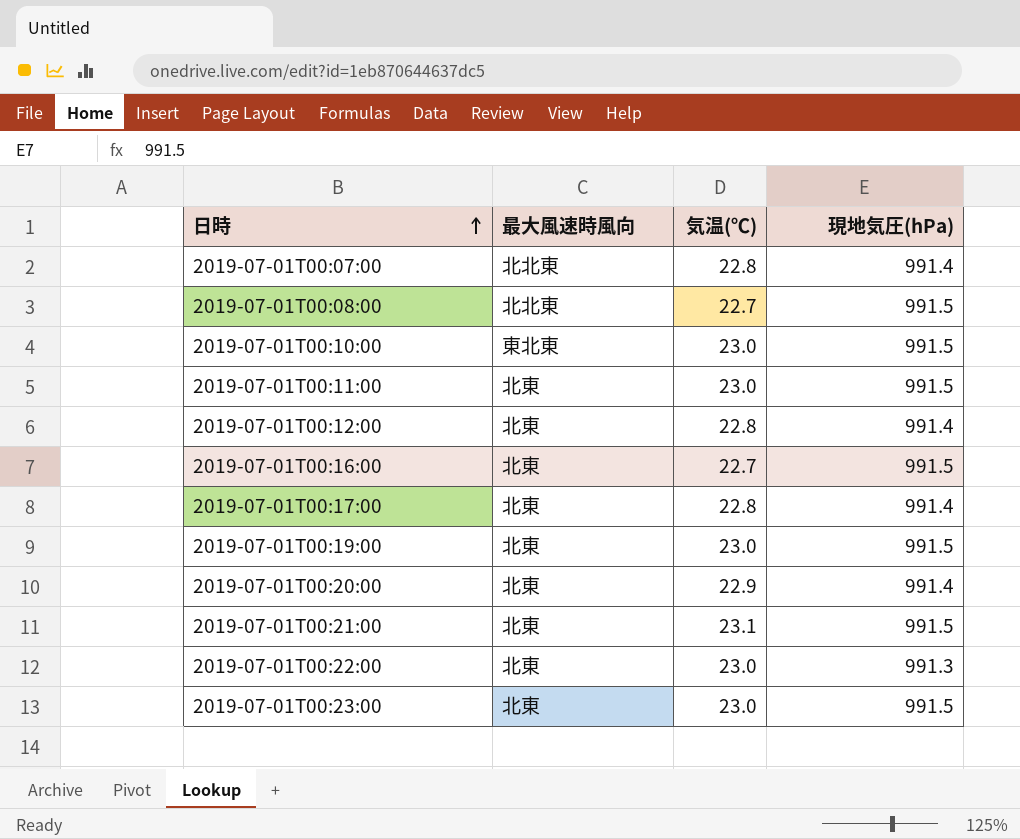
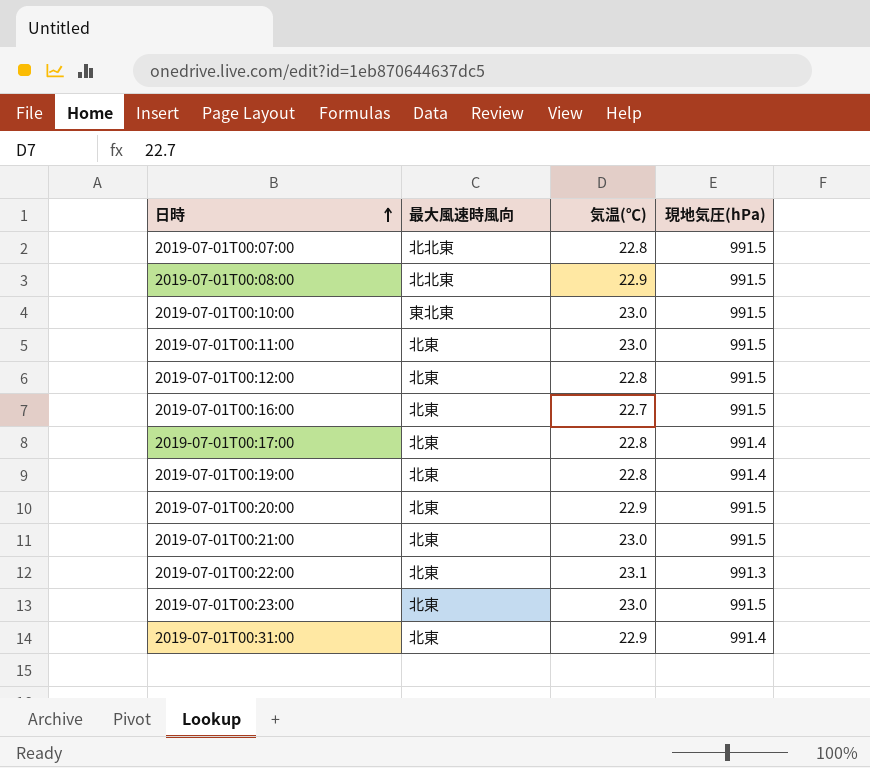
2019-07-01T00:07:00 | 現地気圧(hPa): 991.4 -> 991.5
2019-07-01T00:08:00 | 気温(℃): 22.7 -> 22.9
2019-07-01T00:12:00 | 現地気圧(hPa): 991.4 -> 991.5
2019-07-01T00:19:00 | 気温(℃): 23.0 -> 22.8
2019-07-01T00:19:00 | 現地気圧(hPa): 991.5 -> 991.4
2019-07-01T00:20:00 | 現地気圧(hPa): 991.4 -> 991.5
2019-07-01T00:21:00 | 気温(℃): 23.1 -> 23.0
2019-07-01T00:22:00 | 気温(℃): 23.0 -> 23.1
row 2019-07-01T00:31:00: none -> 北東 | 22.9 | 991.4

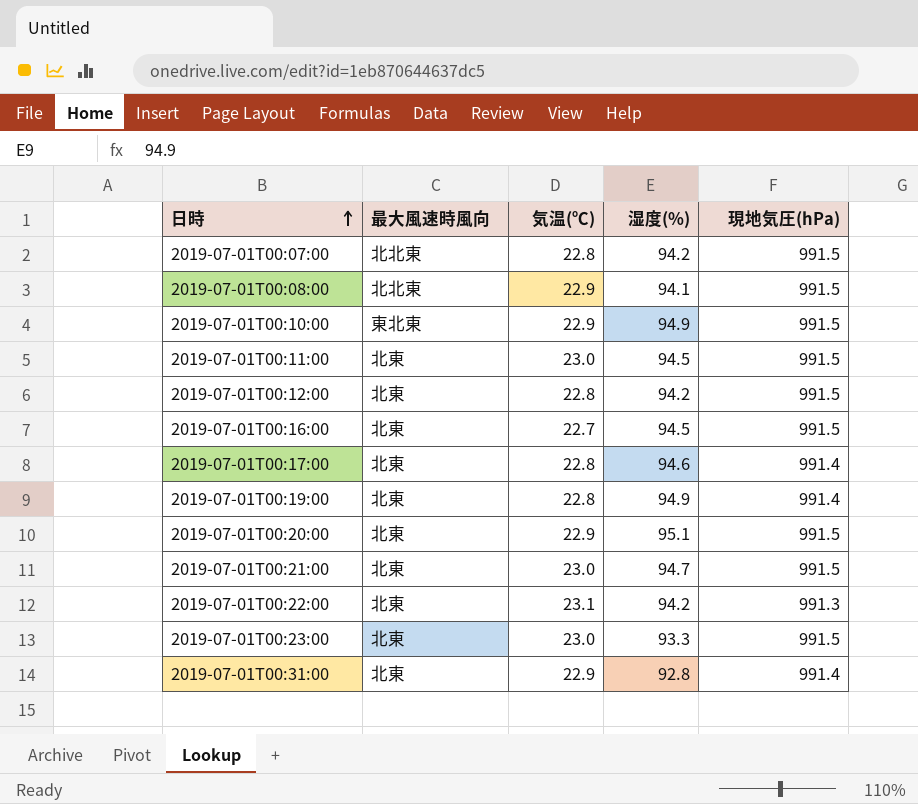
column 湿度(%) | position: none -> 4
2019-07-01T00:10:00 | 気温(℃): 23.0 -> 22.9

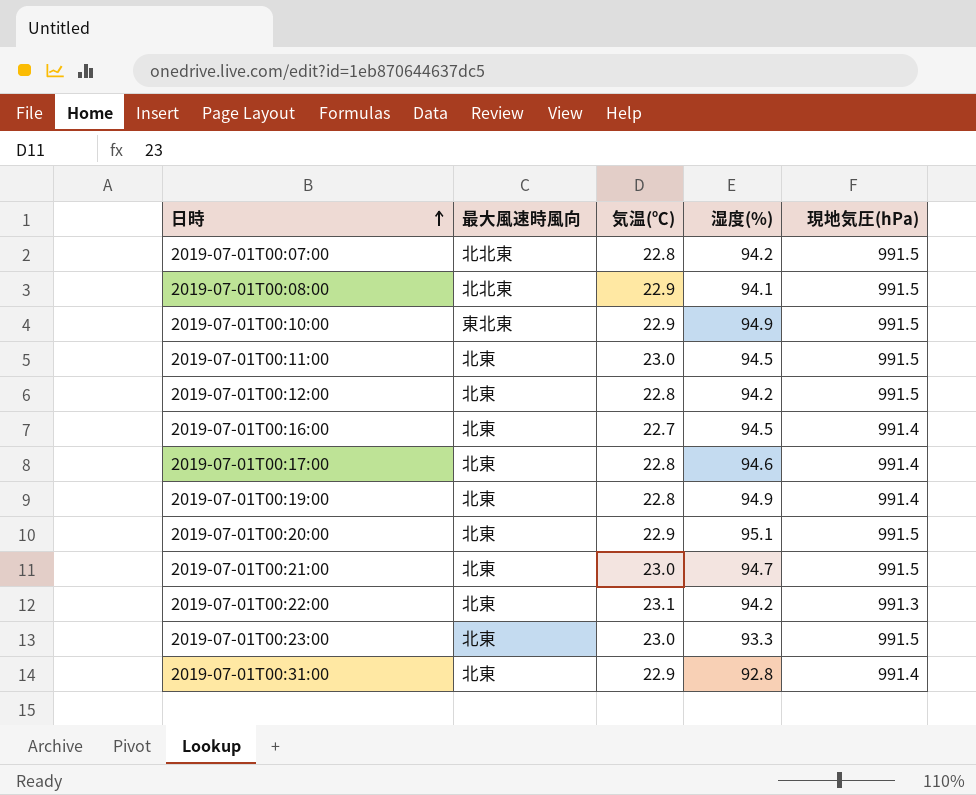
2019-07-01T00:16:00 | 現地気圧(hPa): 991.5 -> 991.4

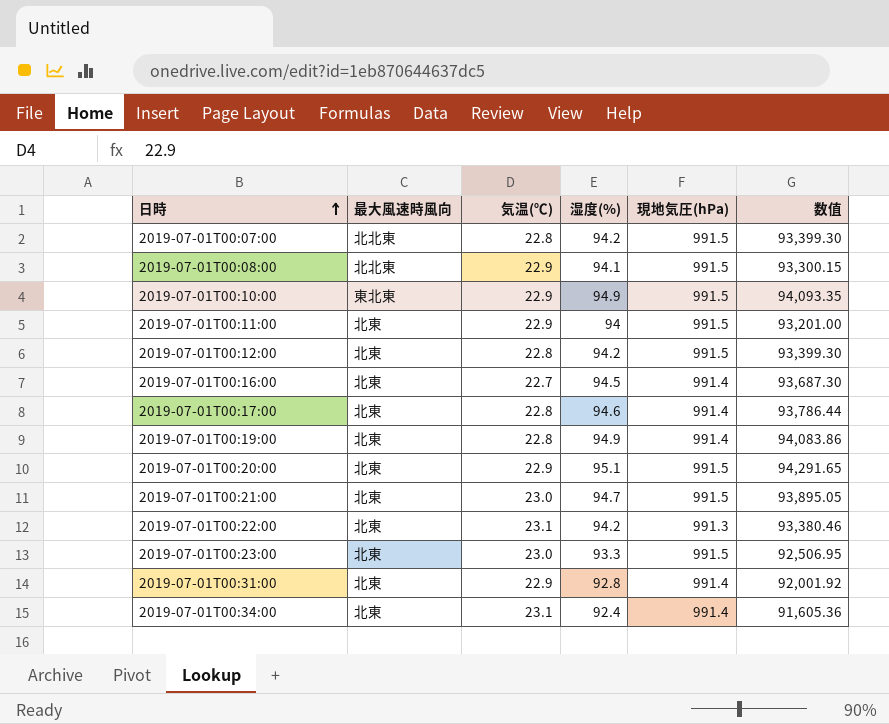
column 数值 | formula: none -> [湿度(%)] * [現地気圧(hPa)]
2019-07-01T00:11:00 | 気温(℃): 23.0 -> 22.9
2019-07-01T00:11:00 | 湿度(%): 94.5 -> 94
row 2019-07-01T00:34:00: none -> 北東 | 23.1 | 92.4 | 991.4 | 91,605.36

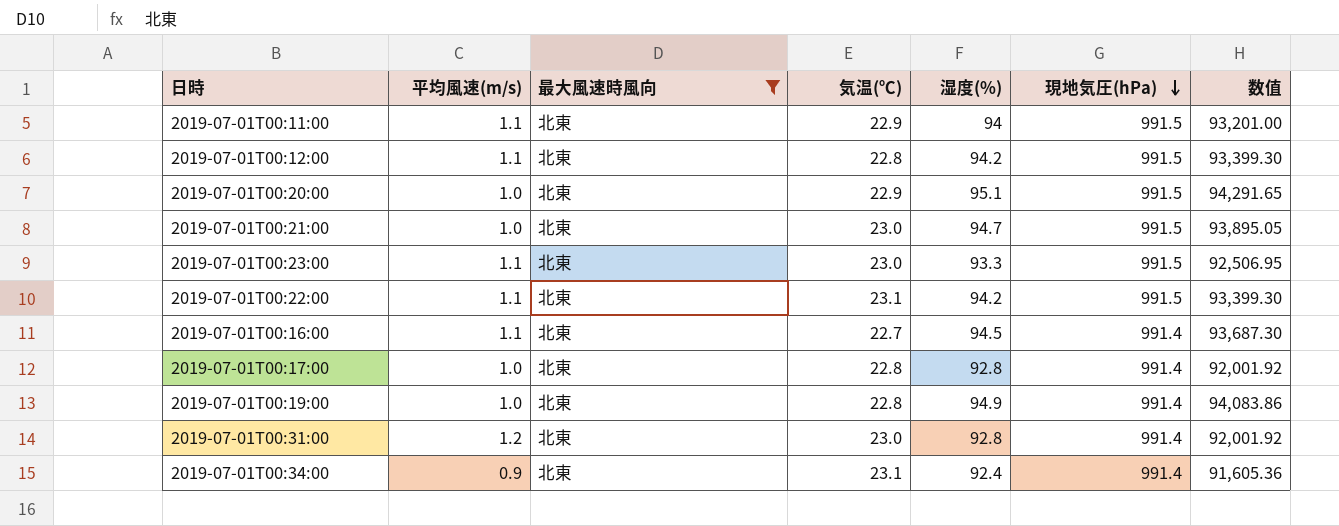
filter: none -> 最大風速時風向 = 北東
row order: 日時 ascending -> 現地気圧(hPa) descending
column 平均風速(m/s) | position: none -> 2
2019-07-01T00:22:00 | 現地気圧(hPa): 991.3 -> 991.5
2019-07-01T00:22:00 | 数值: 93,380.46 -> 93,399.30
2019-07-01T00:17:00 | 湿度(%): 94.6 -> 92.8
2019-07-01T00:17:00 | 数值: 93,786.44 -> 92,001.92
2019-07-01T00:31:00 | 気温(℃): 22.9 -> 23.0

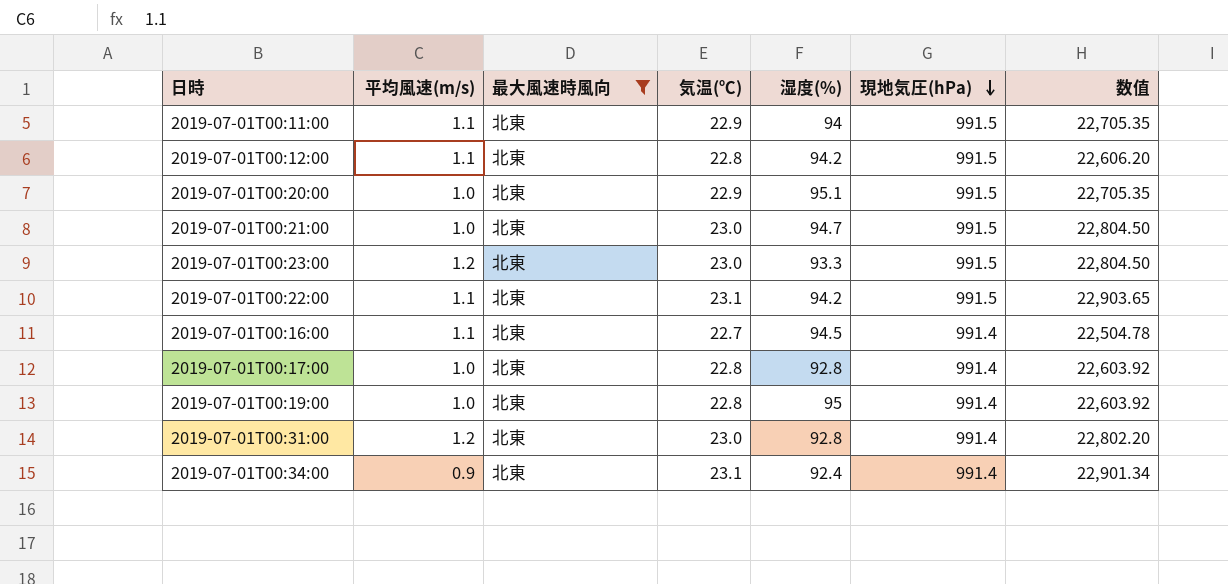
column 数值 | formula: [湿度(%)] * [現地気圧(hPa)] -> [気温(℃)] * [現地気圧(hPa)]
2019-07-01T00:23:00 | 平均風速(m/s): 1.1 -> 1.2
2019-07-01T00:19:00 | 湿度(%): 94.9 -> 95

